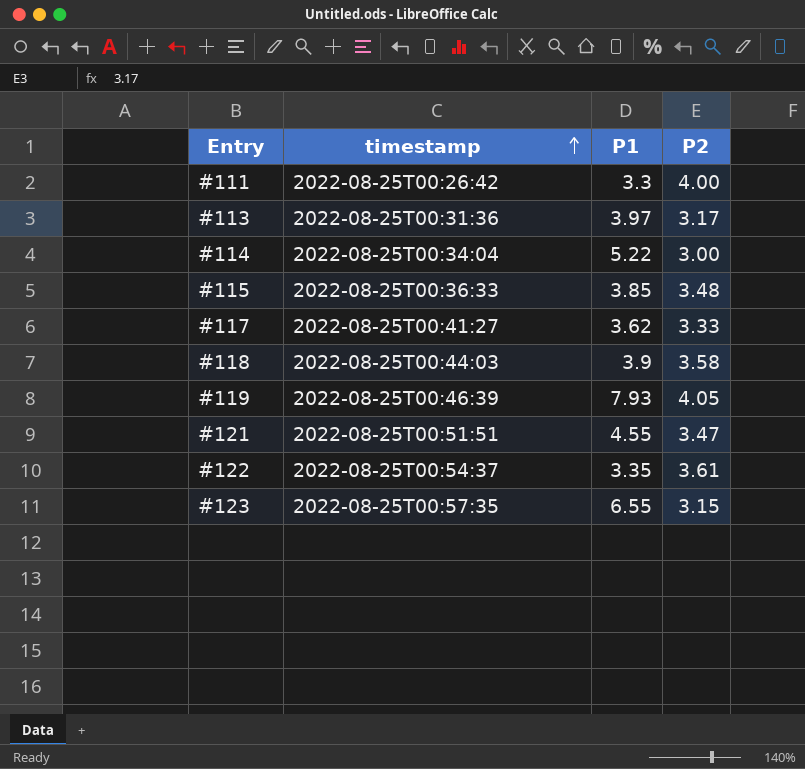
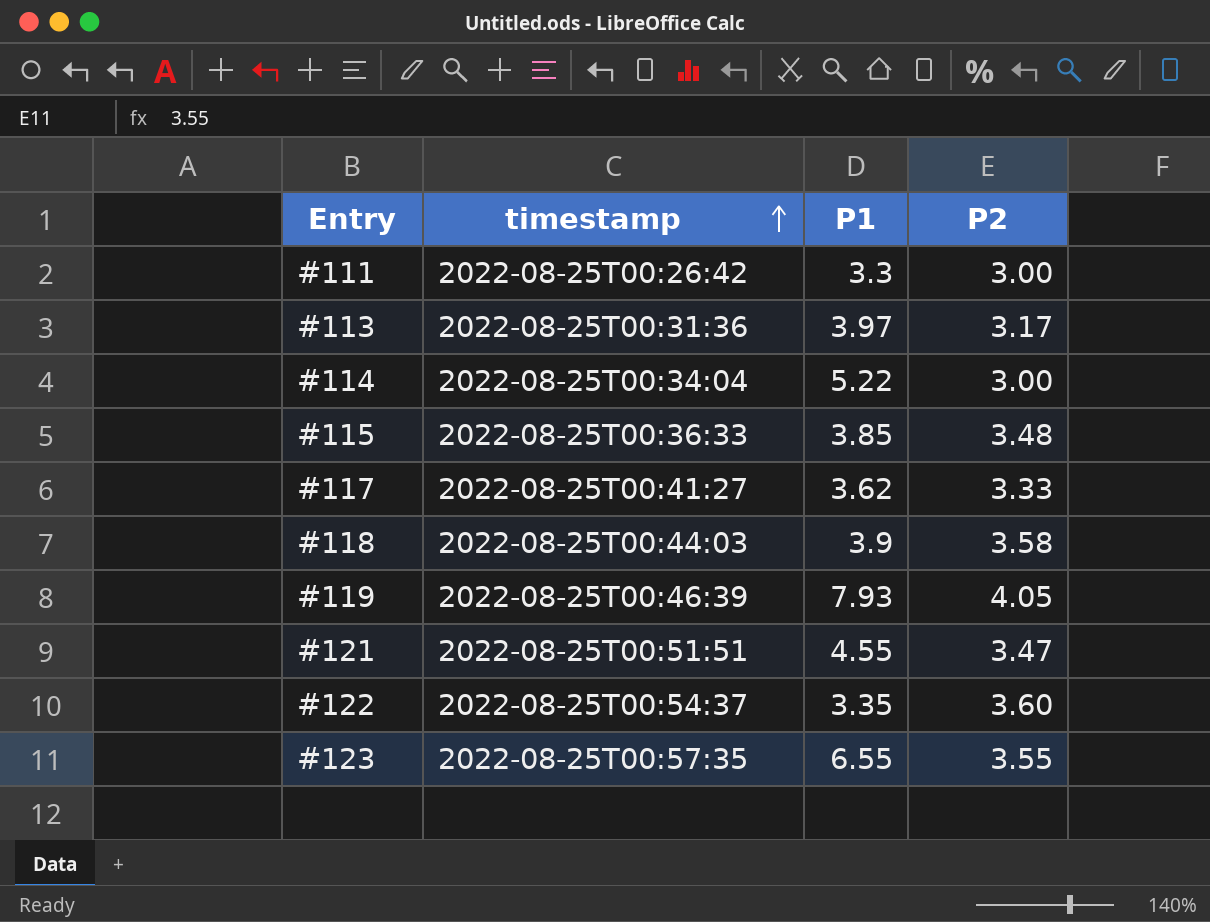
#111 | P2: 4.00 -> 3.00
#122 | P2: 3.61 -> 3.60
#123 | P2: 3.15 -> 3.55

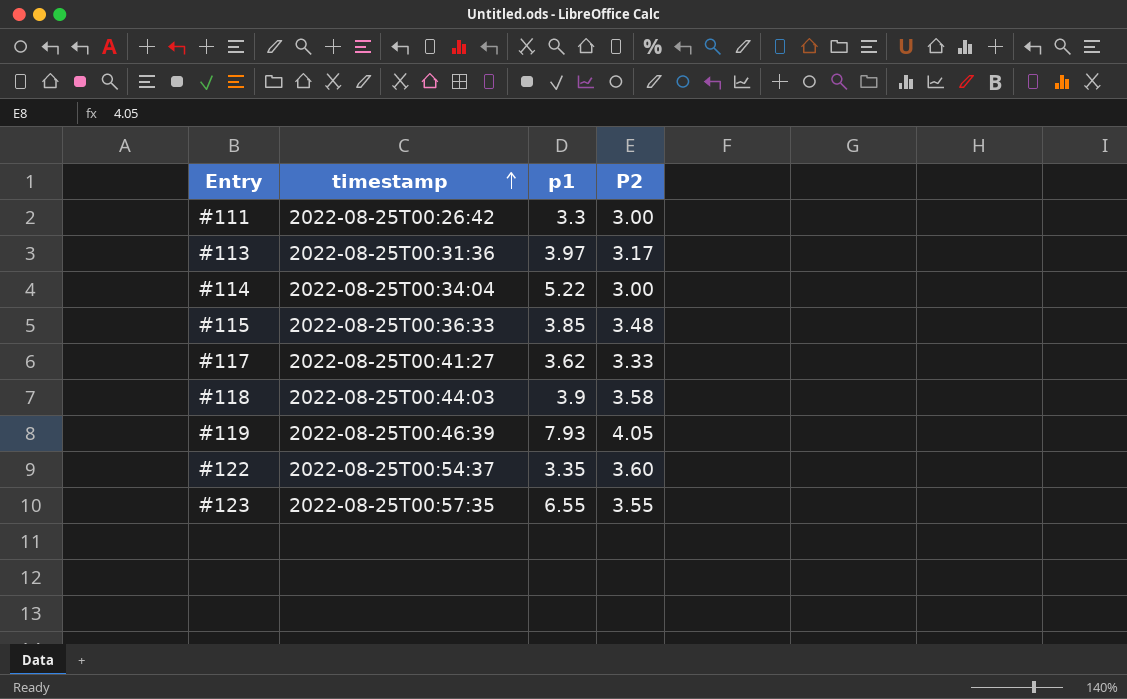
column name: P1 -> p1
row #121: 2022-08-25T00:51:51 | 4.55 | 3.47 -> none

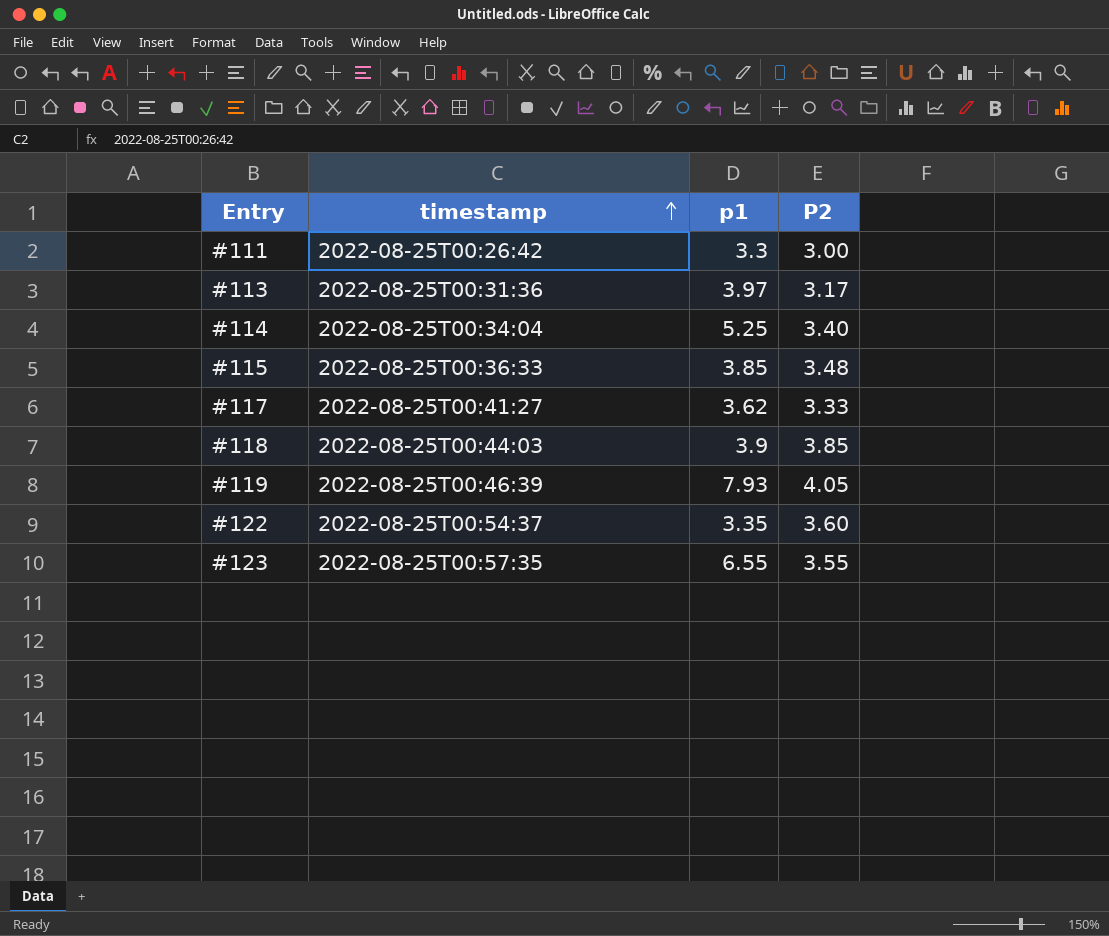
#114 | p1: 5.22 -> 5.25
#114 | P2: 3.00 -> 3.40
#118 | P2: 3.58 -> 3.85

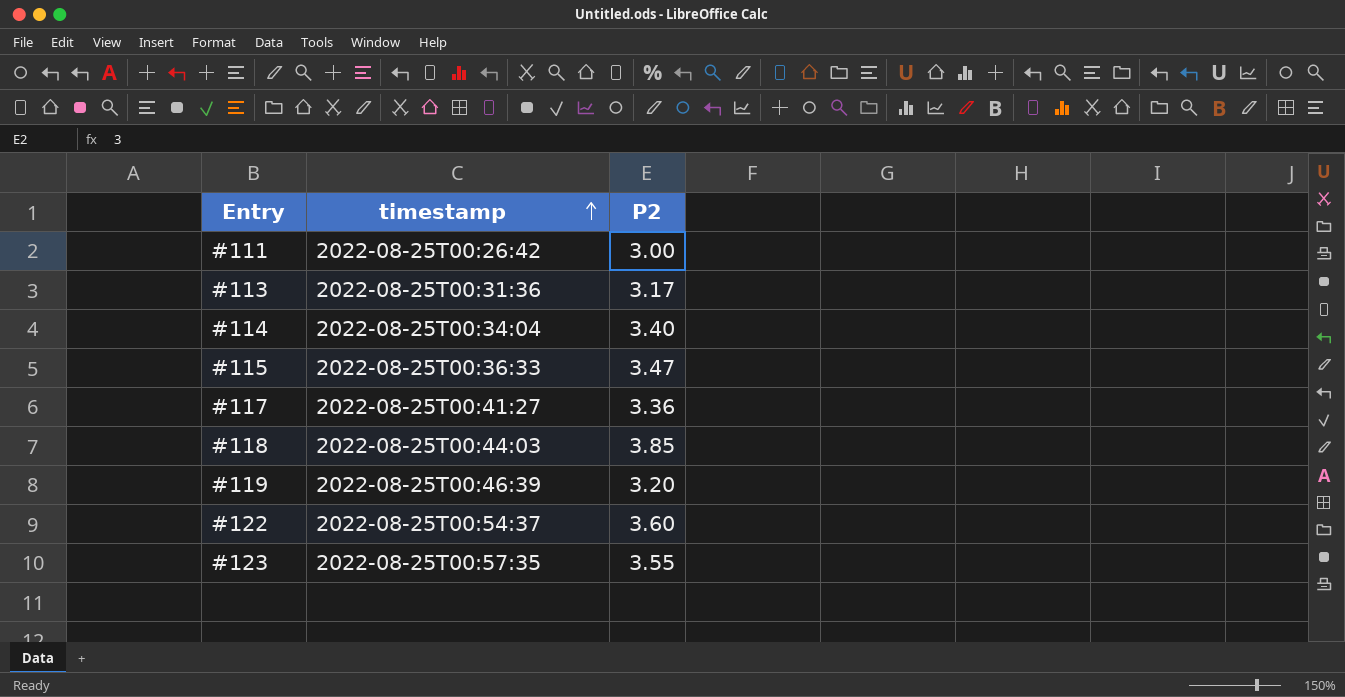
column p1 | position: 3 -> none
#115 | P2: 3.48 -> 3.47
#117 | P2: 3.33 -> 3.36
#119 | P2: 4.05 -> 3.20

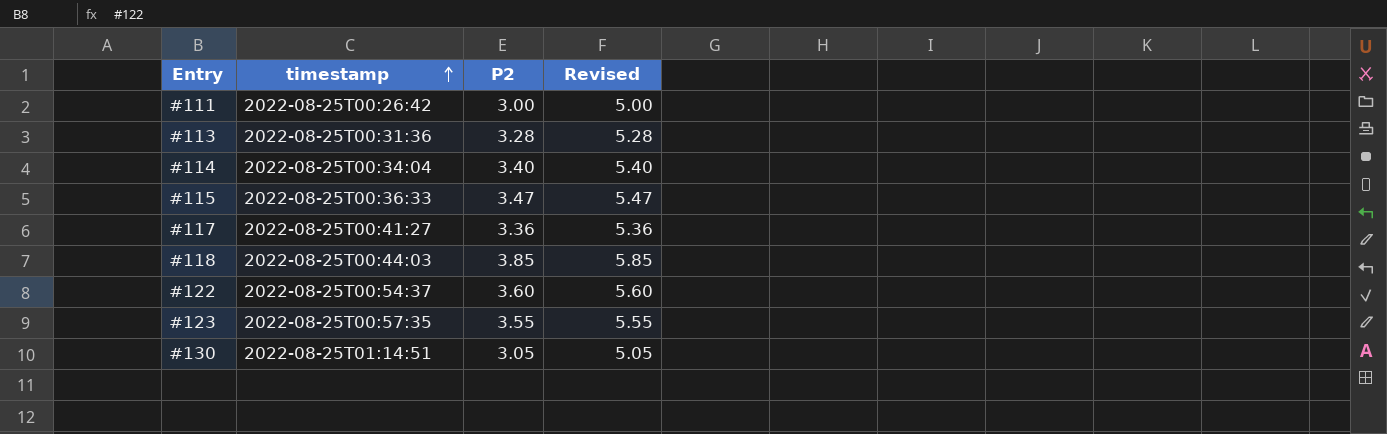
column Revised | formula: none -> [P2] + 2
row #119: 2022-08-25T00:46:39 | 3.20 -> none
#113 | P2: 3.17 -> 3.28
row #130: none -> 2022-08-25T01:14:51 | 3.05 | 5.05

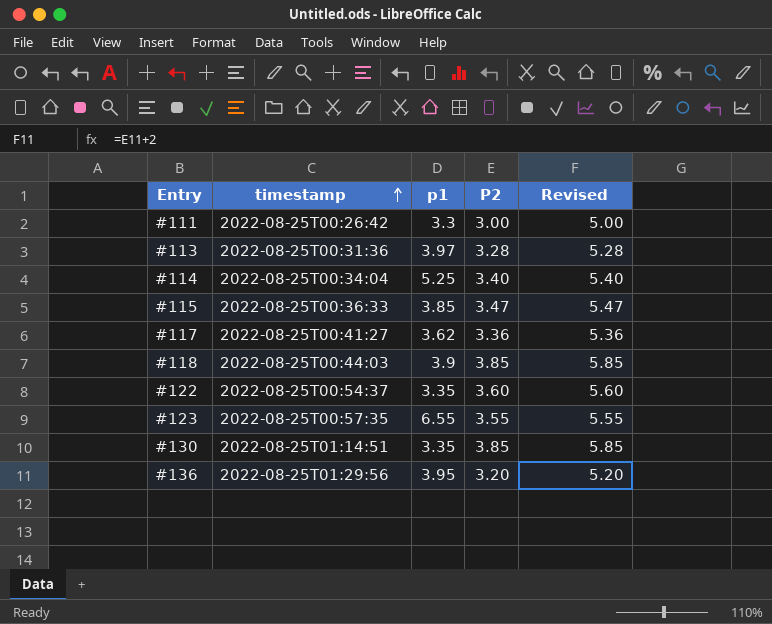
column p1 | position: none -> 3
#130 | P2: 3.05 -> 3.85
#130 | Revised: 5.05 -> 5.85
row #136: none -> 2022-08-25T01:29:56 | 3.95 | 3.20 | 5.20

